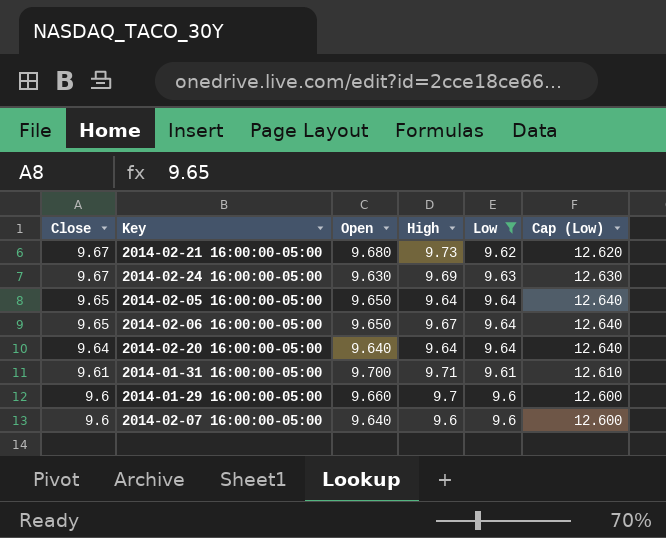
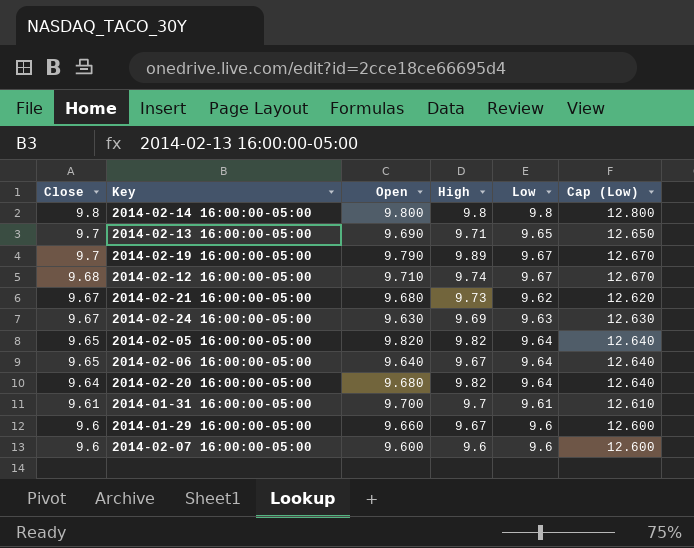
filter: Low <= 9.64 -> none
2014-02-05 16:00:00-05:00 | Open: 9.650 -> 9.820
2014-02-05 16:00:00-05:00 | High: 9.64 -> 9.82
2014-02-06 16:00:00-05:00 | Open: 9.650 -> 9.640
2014-02-20 16:00:00-05:00 | Open: 9.640 -> 9.680
2014-02-20 16:00:00-05:00 | High: 9.64 -> 9.82
2014-01-31 16:00:00-05:00 | High: 9.71 -> 9.7
2014-01-29 16:00:00-05:00 | High: 9.7 -> 9.67
2014-02-07 16:00:00-05:00 | Open: 9.640 -> 9.600

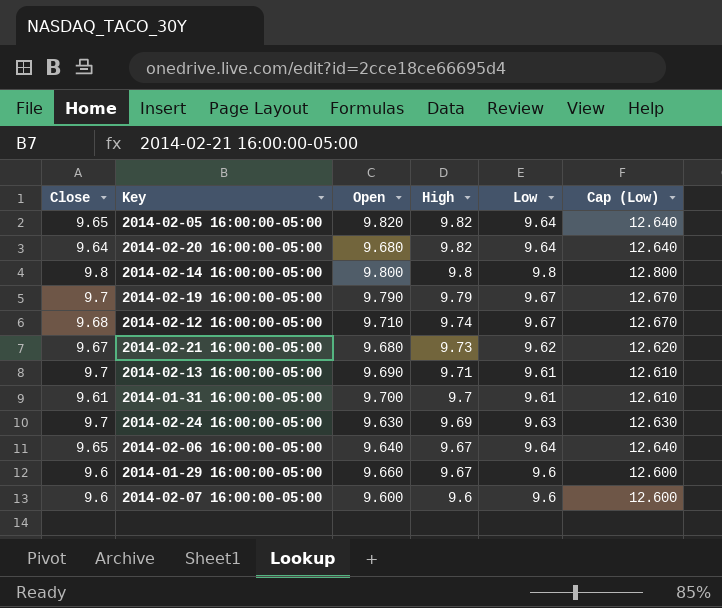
row order: Close descending -> High descending
2014-02-19 16:00:00-05:00 | High: 9.89 -> 9.79
2014-02-13 16:00:00-05:00 | Low: 9.65 -> 9.61
2014-02-13 16:00:00-05:00 | Cap (Low): 12.650 -> 12.610
2014-02-24 16:00:00-05:00 | Close: 9.67 -> 9.7

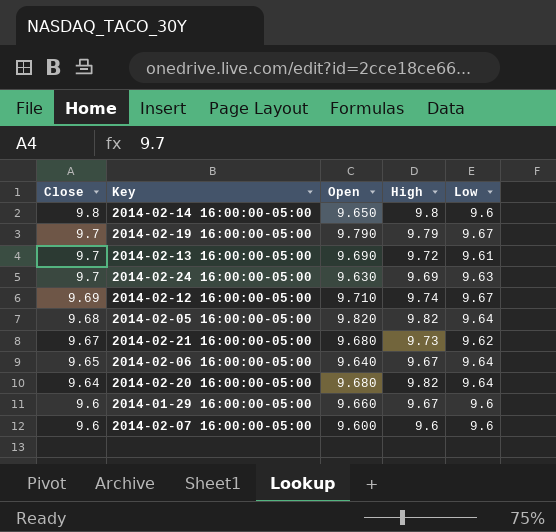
row order: High descending -> Close descending
column Cap (Low) | formula: [Low] + 3 -> none
row 2014-01-31 16:00:00-05:00: 9.61 | 9.700 | 9.7 | 9.61 | 12.610 -> none
2014-02-14 16:00:00-05:00 | Open: 9.800 -> 9.650
2014-02-14 16:00:00-05:00 | Low: 9.8 -> 9.6
2014-02-13 16:00:00-05:00 | High: 9.71 -> 9.72
2014-02-12 16:00:00-05:00 | Close: 9.68 -> 9.69
2014-02-05 16:00:00-05:00 | Close: 9.65 -> 9.68

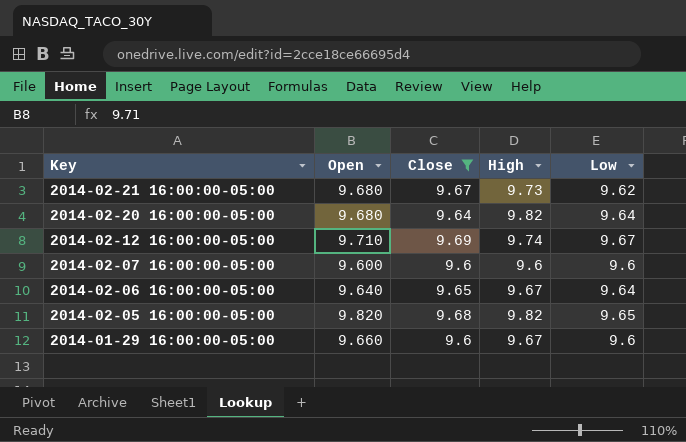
filter: none -> Close <= 9.69
row order: Close descending -> Key descending
column Close | position: 1 -> 3
2014-02-05 16:00:00-05:00 | Low: 9.64 -> 9.65

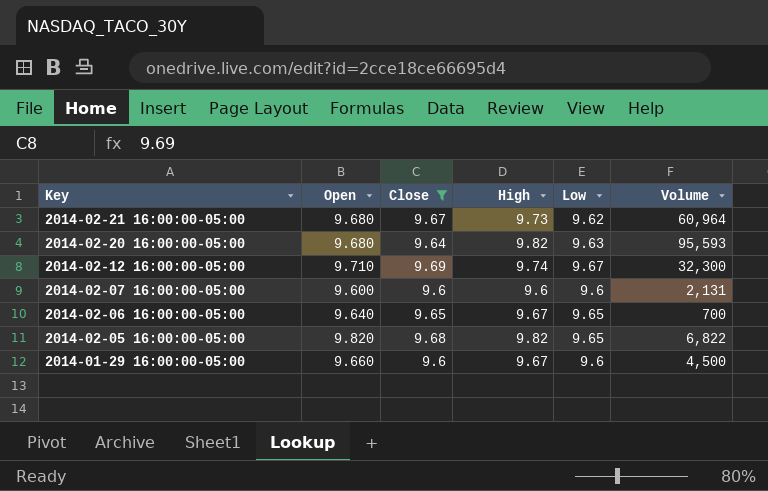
column Volume | position: none -> 6
2014-02-20 16:00:00-05:00 | Low: 9.64 -> 9.63
2014-02-06 16:00:00-05:00 | Low: 9.64 -> 9.65

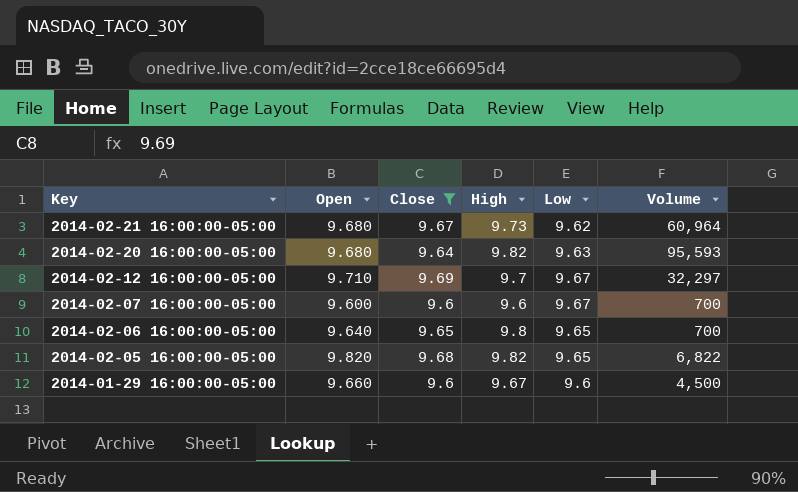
2014-02-12 16:00:00-05:00 | High: 9.74 -> 9.7
2014-02-12 16:00:00-05:00 | Volume: 32,300 -> 32,297
2014-02-07 16:00:00-05:00 | Low: 9.6 -> 9.67
2014-02-07 16:00:00-05:00 | Volume: 2,131 -> 700
2014-02-06 16:00:00-05:00 | High: 9.67 -> 9.8

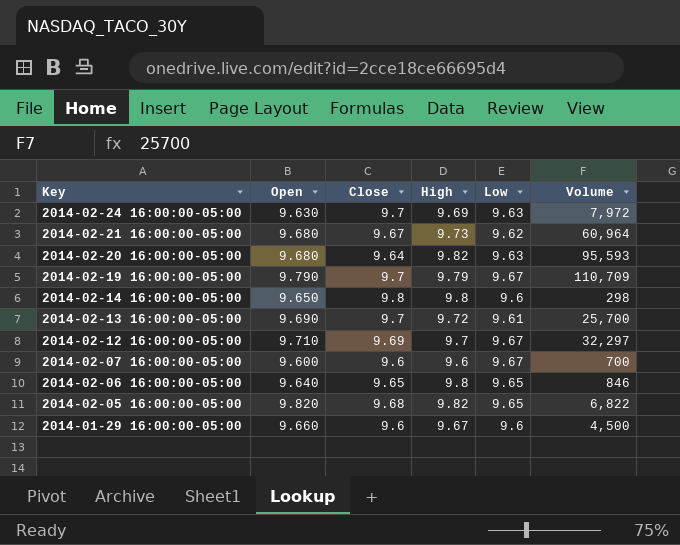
filter: Close <= 9.69 -> none
2014-02-06 16:00:00-05:00 | Volume: 700 -> 846

